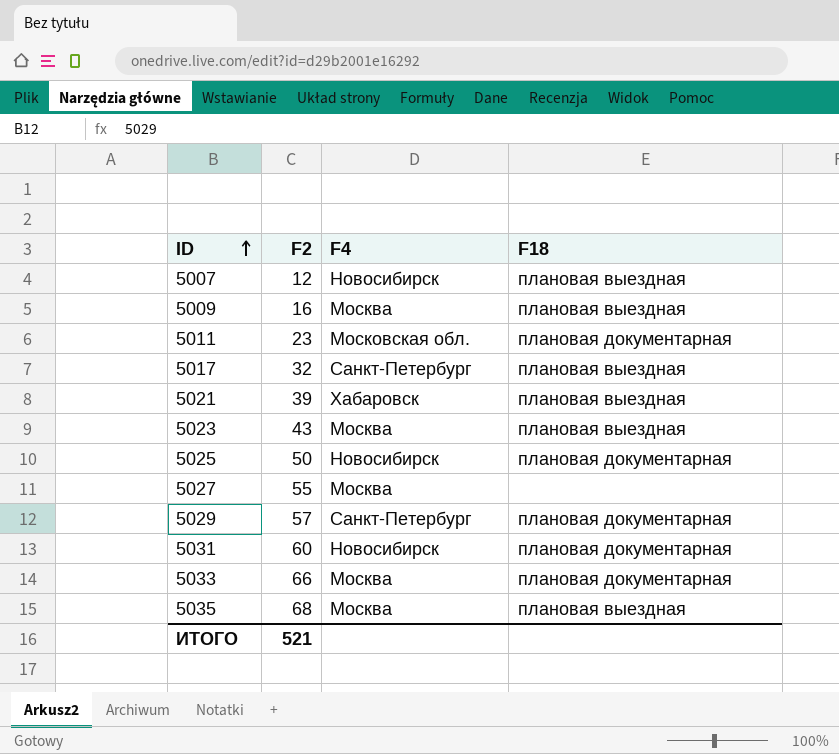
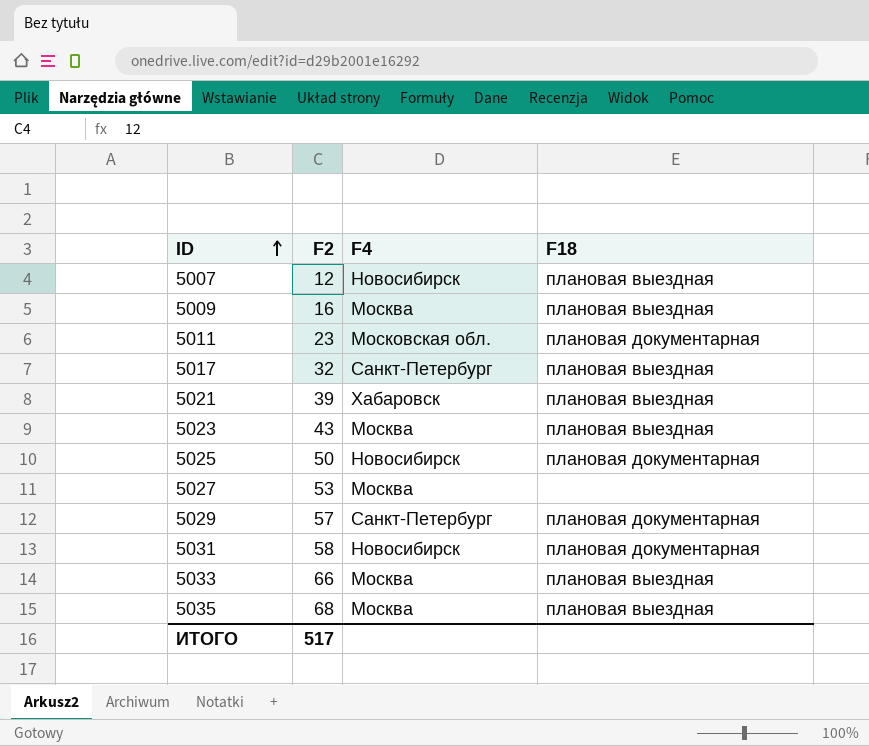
5027 | F2: 55 -> 53
5031 | F2: 60 -> 58
5033 | F18: плановая документарная -> плановая выездная
ИТОГО | F2: 521 -> 517

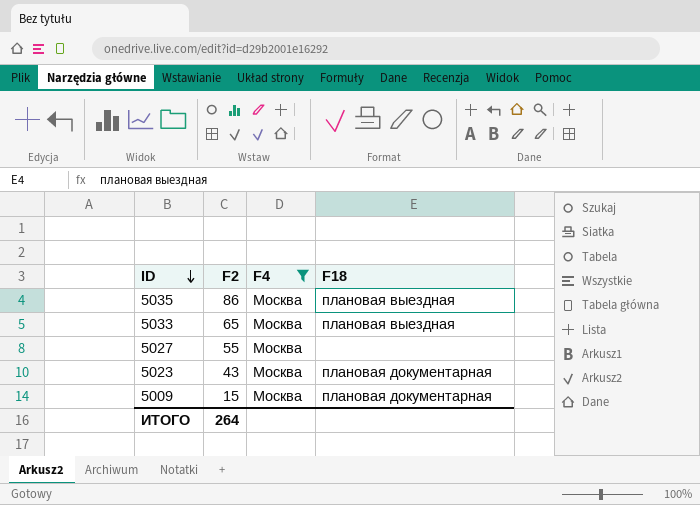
filter: none -> F4 = Москва
row order: ID ascending -> ID descending
5035 | F2: 68 -> 86
5033 | F2: 66 -> 65
5027 | F2: 53 -> 55
5023 | F18: плановая выездная -> плановая документарная
5009 | F2: 16 -> 15
5009 | F18: плановая выездная -> плановая документарная
ИТОГО | F2: 517 -> 264

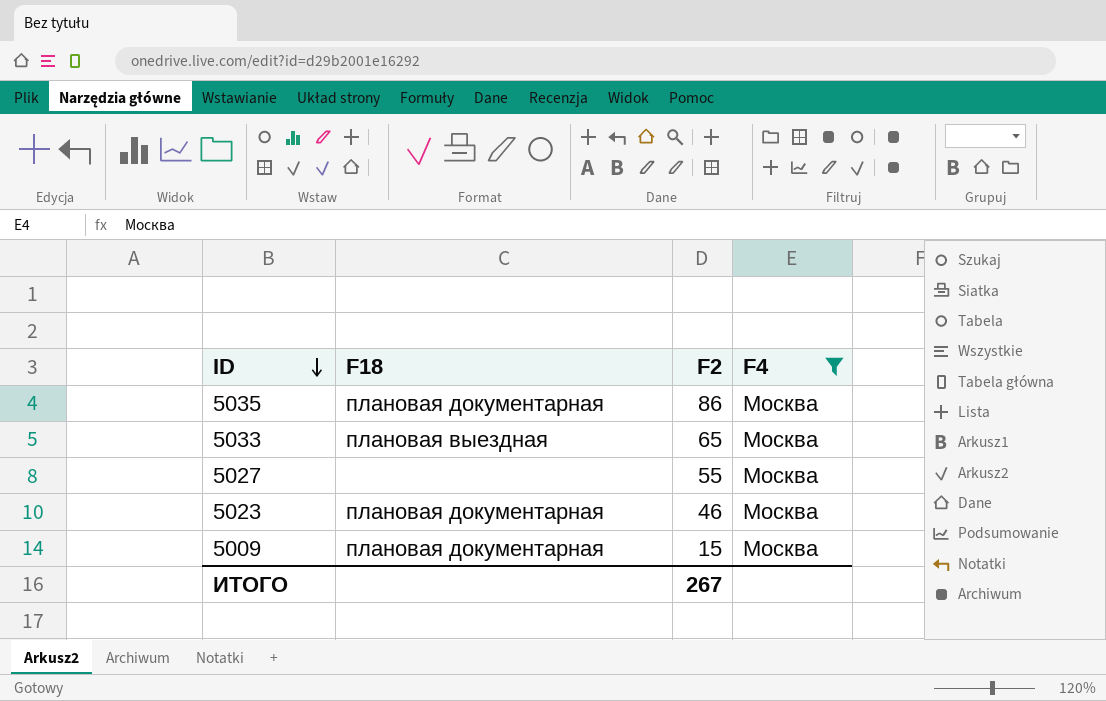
column F18 | position: 4 -> 2
5035 | F18: плановая выездная -> плановая документарная
5023 | F2: 43 -> 46
ИТОГО | F2: 264 -> 267

